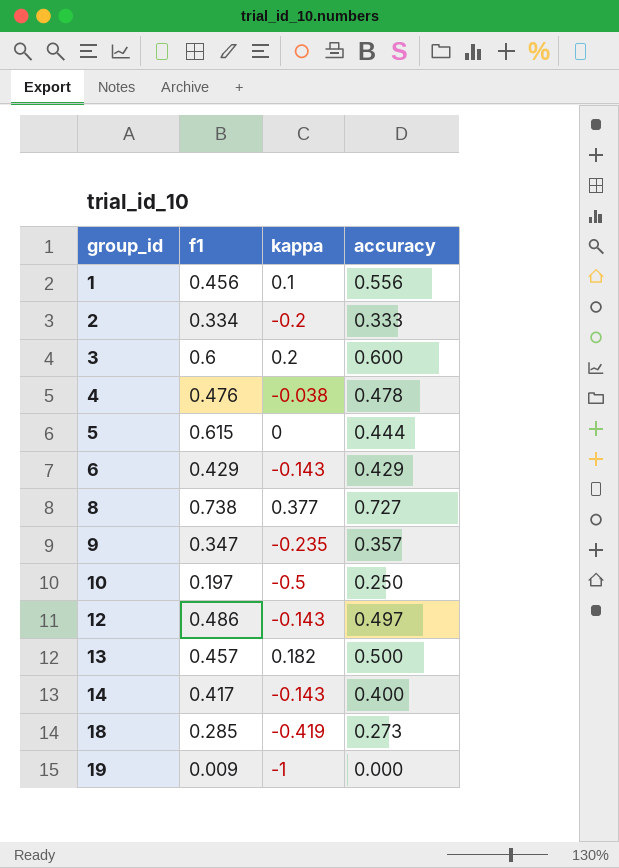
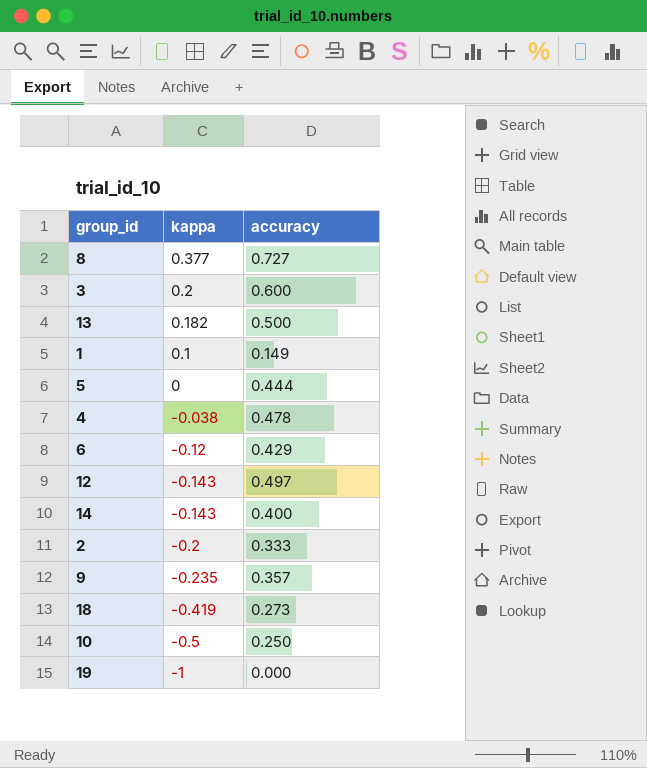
row order: group_id ascending -> kappa descending
column f1 | position: 2 -> none
1 | accuracy: 0.556 -> 0.149
6 | kappa: -0.143 -> -0.12

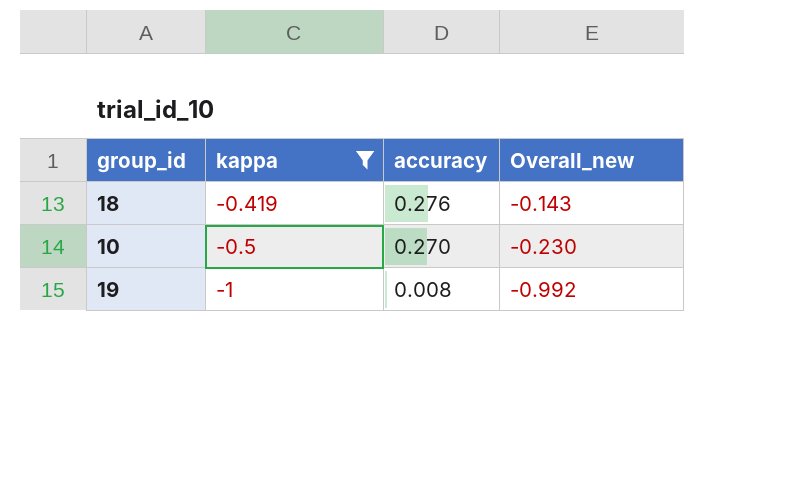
filter: none -> kappa <= -0.419
column Overall_new | formula: none -> [kappa] + [accuracy]
18 | accuracy: 0.273 -> 0.276
10 | accuracy: 0.250 -> 0.270
19 | accuracy: 0.000 -> 0.008

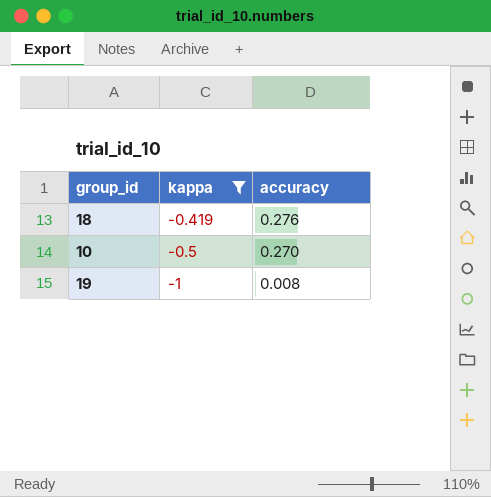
column Overall_new | formula: [kappa] + [accuracy] -> none

